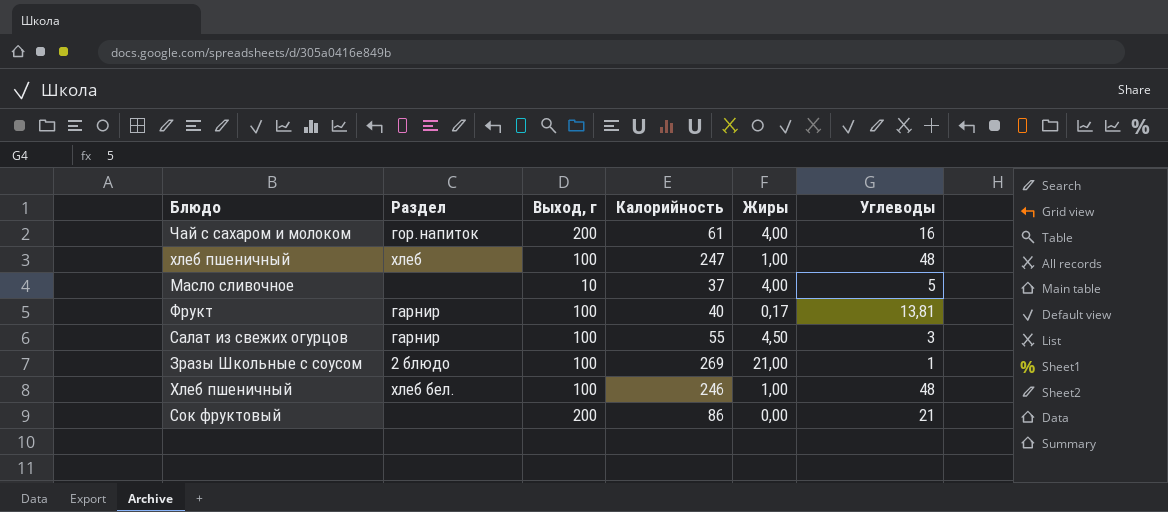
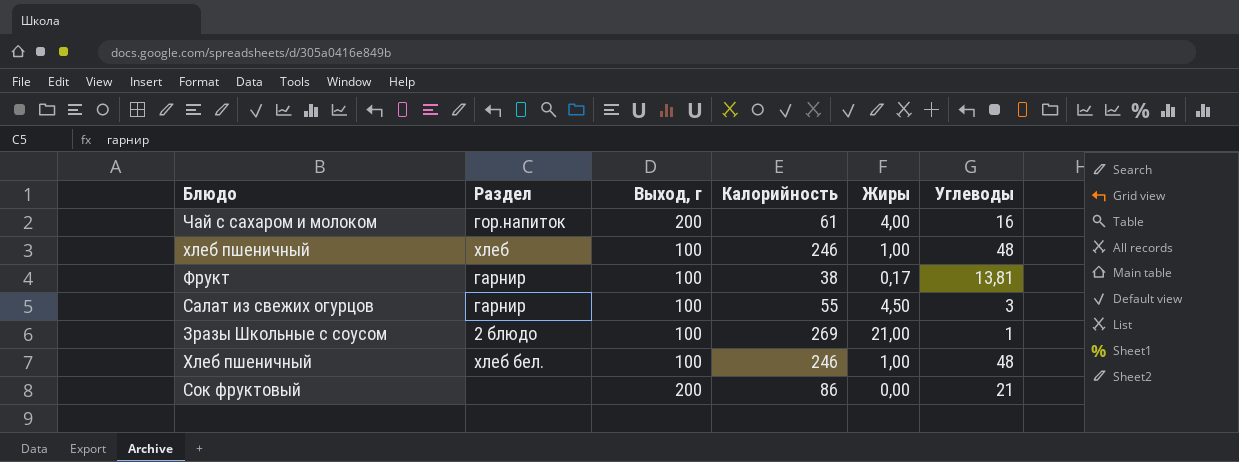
row Масло сливочное: none | 10 | 37 | 4,00 | 5 -> none
хлеб пшеничный | Калорийность: 247 -> 246
Фрукт | Калорийность: 40 -> 38

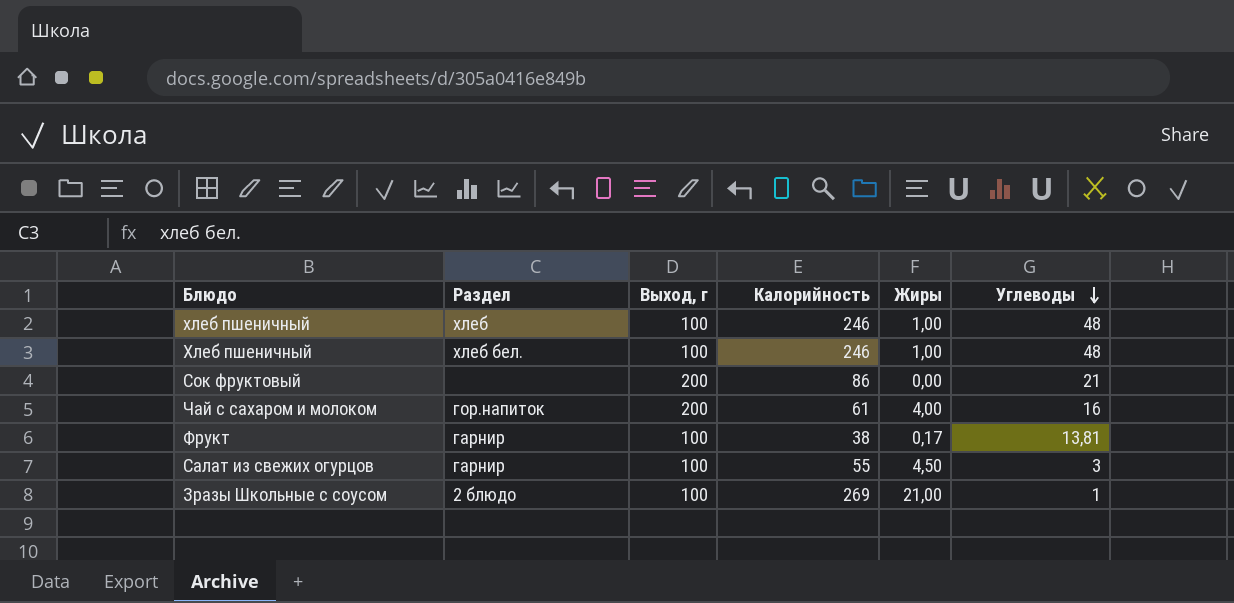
row order: none -> Углеводы descending

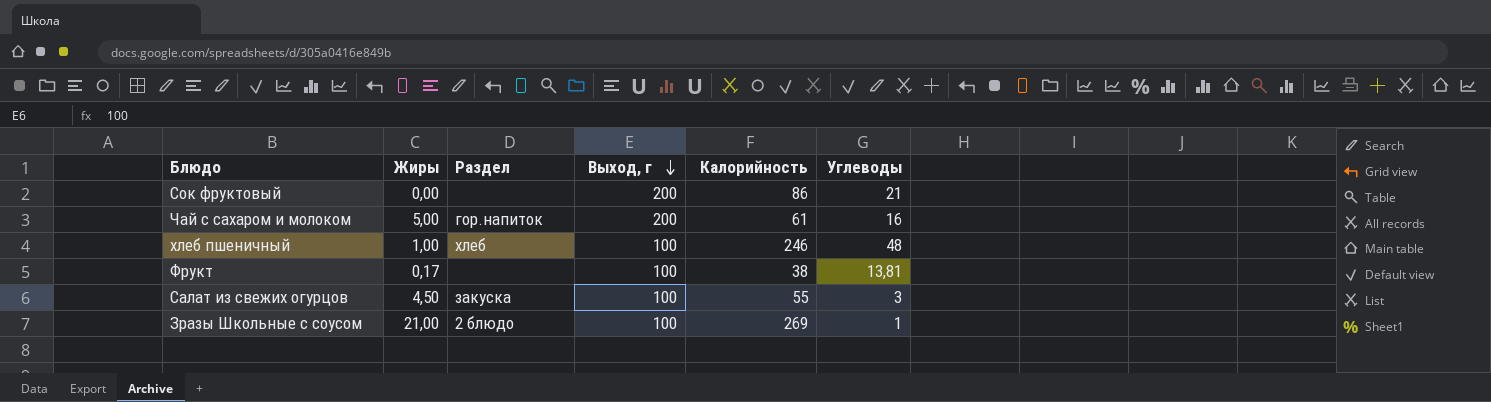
row order: Углеводы descending -> Выход, г descending
column Жиры | position: 5 -> 2
row Хлеб пшеничный: хлеб бел. | 100 | 246 | 1,00 | 48 -> none
Чай с сахаром и молоком | Жиры: 4,00 -> 5,00
Фрукт | Раздел: гарнир -> none
Салат из свежих огурцов | Раздел: гарнир -> закуска

